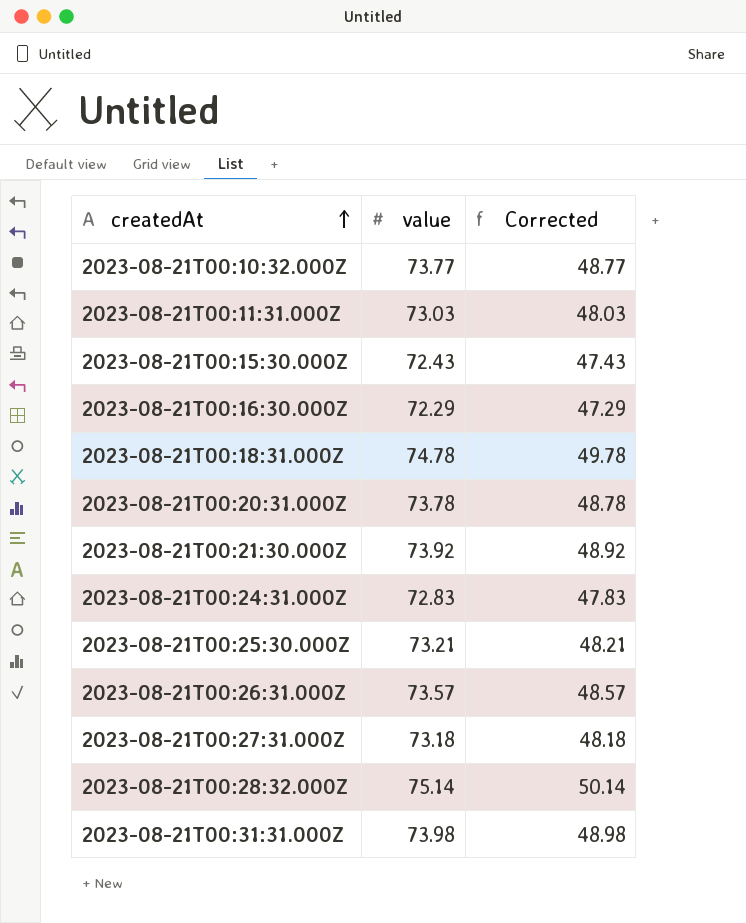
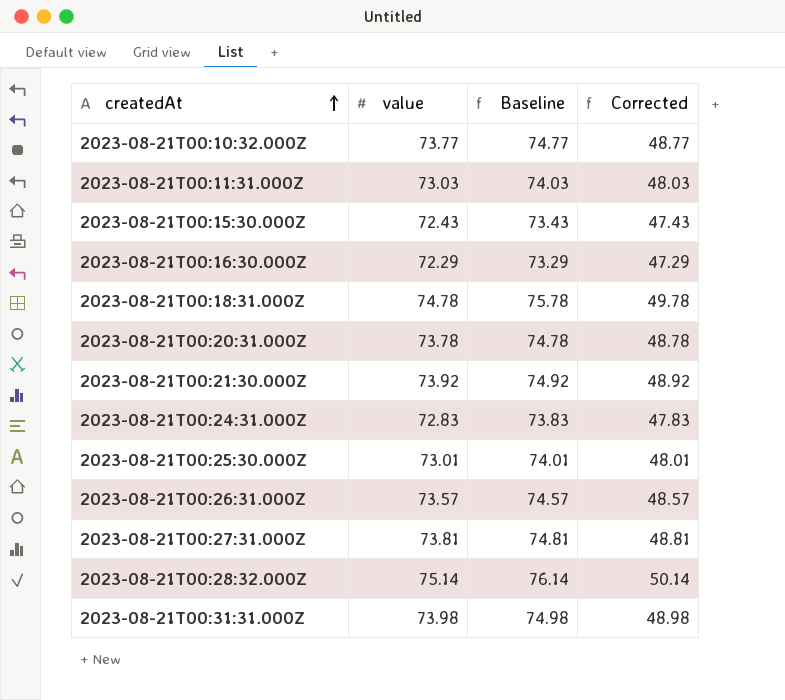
column Baseline | formula: none -> [value] + 1
2023-08-21T00:25:30.000Z | value: 73.21 -> 73.01
2023-08-21T00:25:30.000Z | Corrected: 48.21 -> 48.01
2023-08-21T00:27:31.000Z | value: 73.18 -> 73.81
2023-08-21T00:27:31.000Z | Corrected: 48.18 -> 48.81

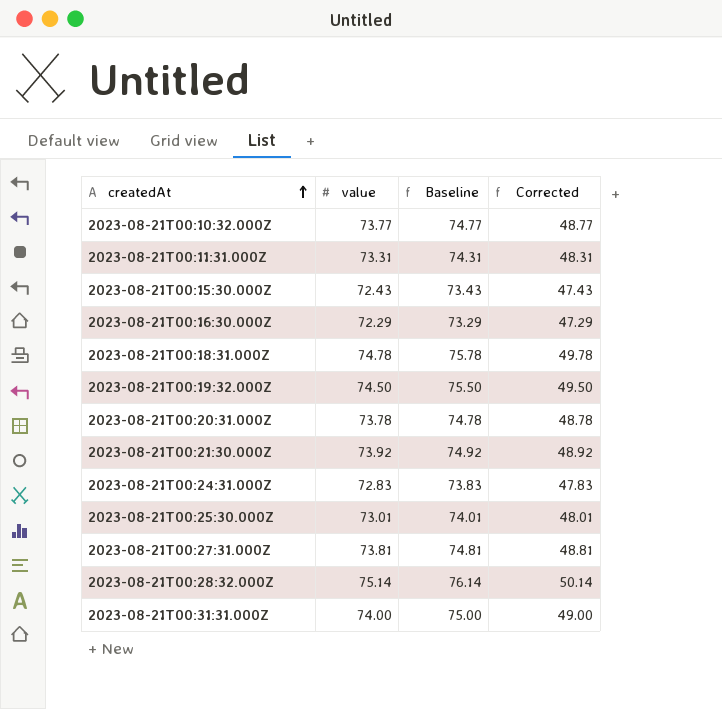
row 2023-08-21T00:26:31.000Z: 73.57 | 74.57 | 48.57 -> none
2023-08-21T00:11:31.000Z | value: 73.03 -> 73.31
2023-08-21T00:11:31.000Z | Baseline: 74.03 -> 74.31
2023-08-21T00:11:31.000Z | Corrected: 48.03 -> 48.31
row 2023-08-21T00:19:32.000Z: none -> 74.50 | 75.50 | 49.50
2023-08-21T00:31:31.000Z | value: 73.98 -> 74.00
2023-08-21T00:31:31.000Z | Baseline: 74.98 -> 75.00
2023-08-21T00:31:31.000Z | Corrected: 48.98 -> 49.00

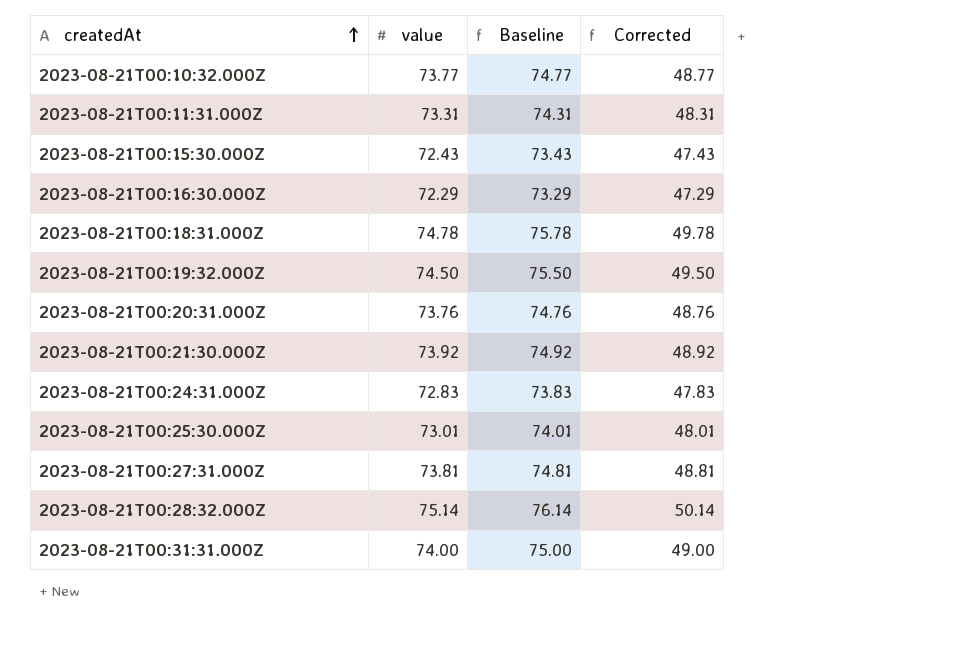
2023-08-21T00:20:31.000Z | value: 73.78 -> 73.76
2023-08-21T00:20:31.000Z | Baseline: 74.78 -> 74.76
2023-08-21T00:20:31.000Z | Corrected: 48.78 -> 48.76

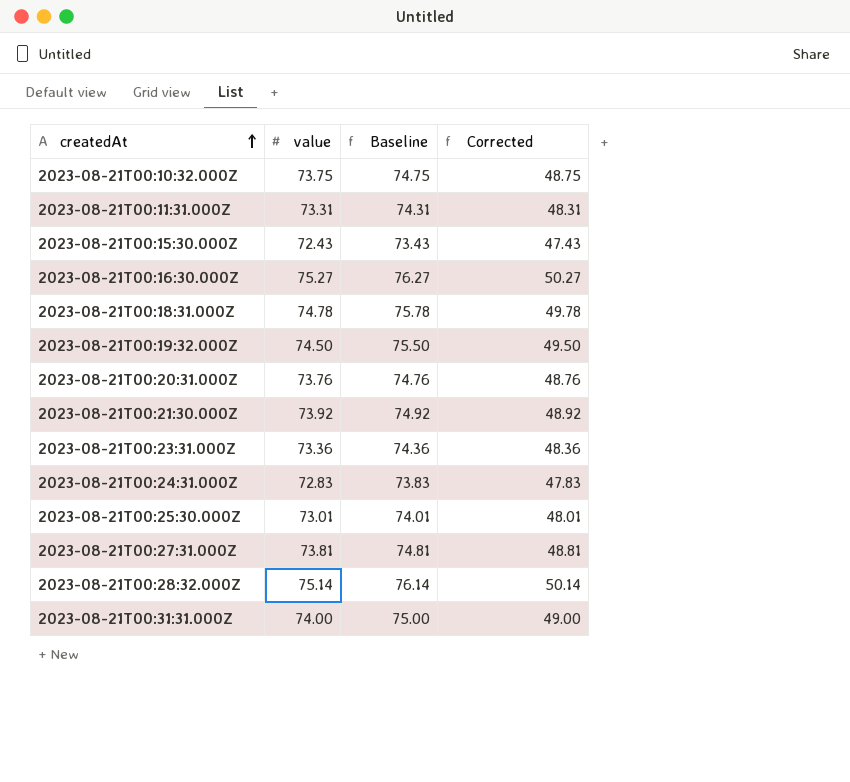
2023-08-21T00:10:32.000Z | value: 73.77 -> 73.75
2023-08-21T00:10:32.000Z | Baseline: 74.77 -> 74.75
2023-08-21T00:10:32.000Z | Corrected: 48.77 -> 48.75
2023-08-21T00:16:30.000Z | value: 72.29 -> 75.27
2023-08-21T00:16:30.000Z | Baseline: 73.29 -> 76.27
2023-08-21T00:16:30.000Z | Corrected: 47.29 -> 50.27
row 2023-08-21T00:23:31.000Z: none -> 73.36 | 74.36 | 48.36

